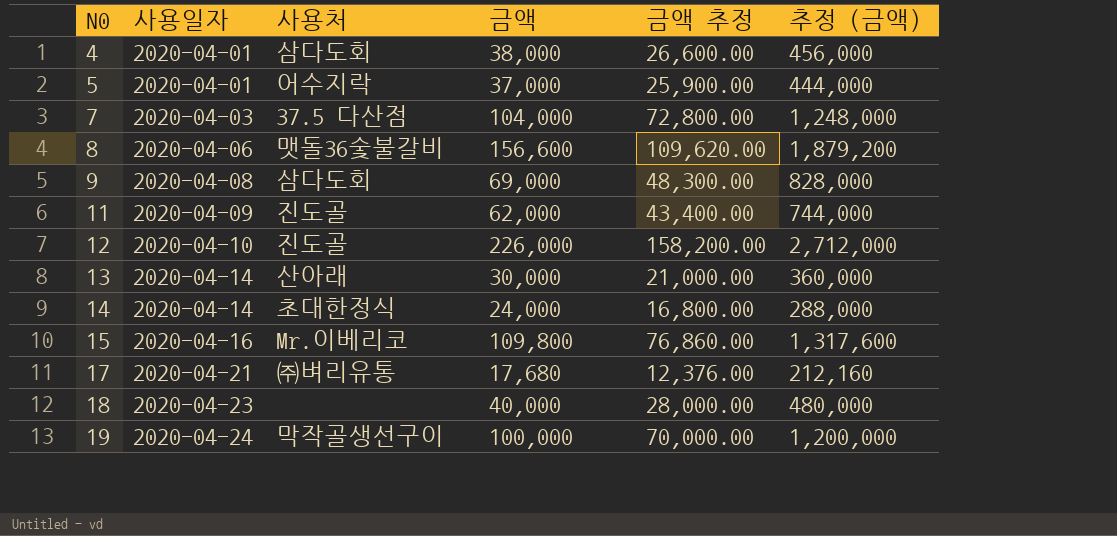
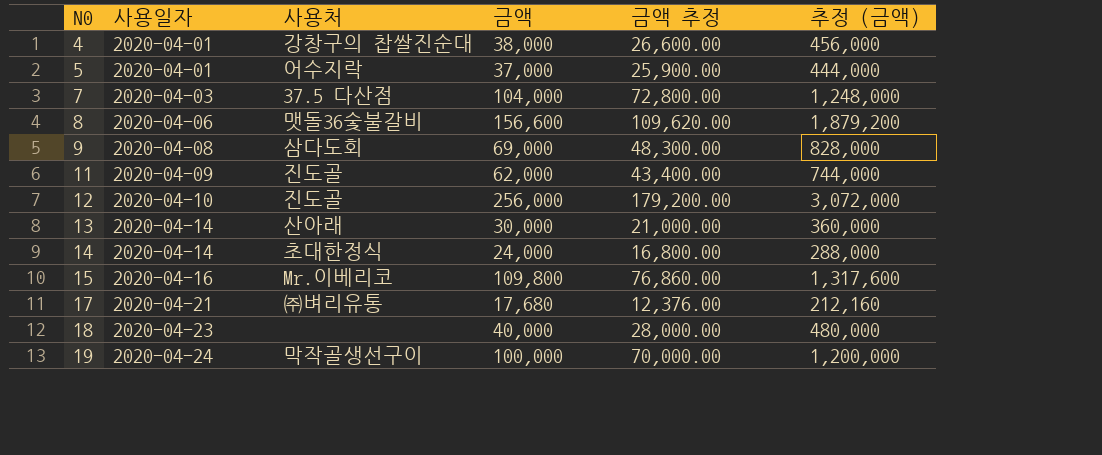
4 | 사용처: 삼다도회 -> 강창구의 찹쌀진순대
12 | 금액: 226,000 -> 256,000
12 | 금액 추정: 158,200.00 -> 179,200.00
12 | 추정 (금액): 2,712,000 -> 3,072,000

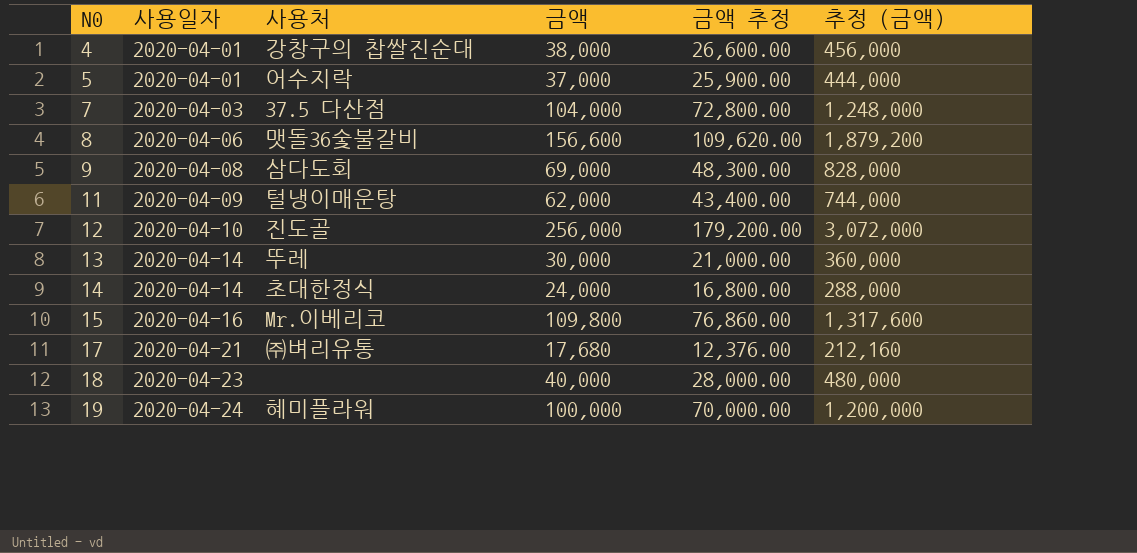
11 | 사용처: 진도골 -> 털냉이매운탕
13 | 사용처: 산아래 -> 뚜레
19 | 사용처: 막작골생선구이 -> 혜미플라워

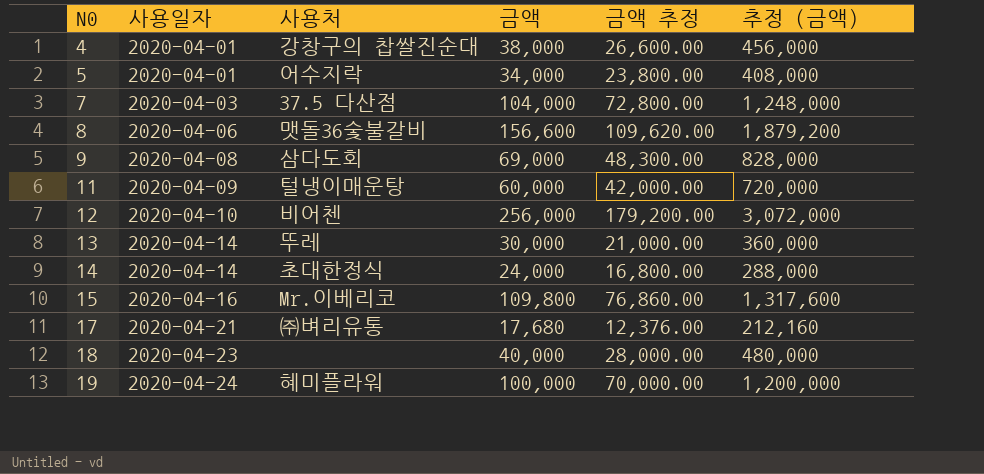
5 | 금액: 37,000 -> 34,000
5 | 금액 추정: 25,900.00 -> 23,800.00
5 | 추정 (금액): 444,000 -> 408,000
11 | 금액: 62,000 -> 60,000
11 | 금액 추정: 43,400.00 -> 42,000.00
11 | 추정 (금액): 744,000 -> 720,000
12 | 사용처: 진도골 -> 비어첸

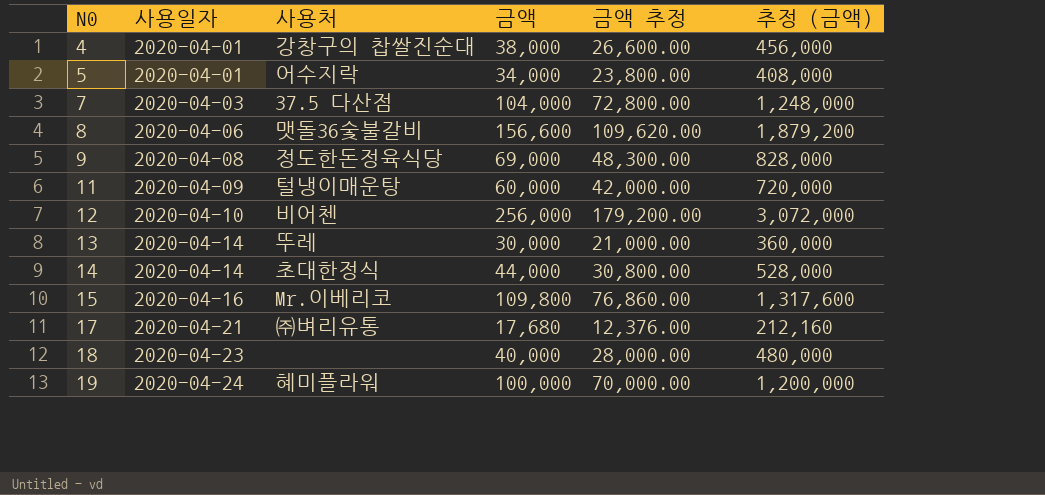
9 | 사용처: 삼다도회 -> 정도한돈정육식당
14 | 금액: 24,000 -> 44,000
14 | 금액 추정: 16,800.00 -> 30,800.00
14 | 추정 (금액): 288,000 -> 528,000

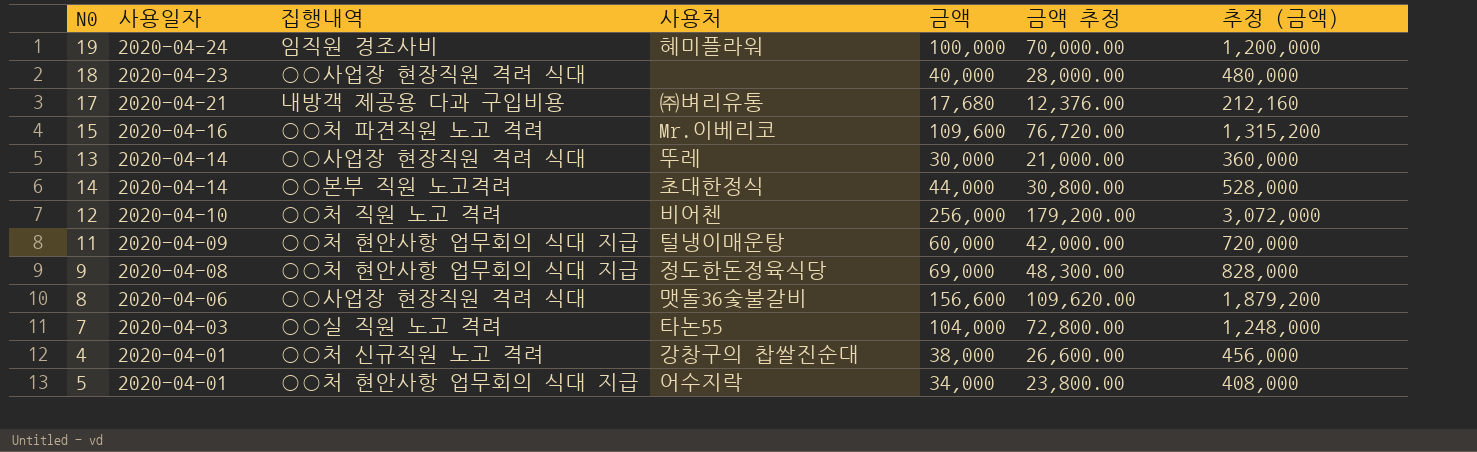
row order: N0 ascending -> 사용일자 descending
column 집행내역 | position: none -> 3
15 | 금액: 109,800 -> 109,600
15 | 금액 추정: 76,860.00 -> 76,720.00
15 | 추정 (금액): 1,317,600 -> 1,315,200
7 | 사용처: 37.5 다산점 -> 타논55

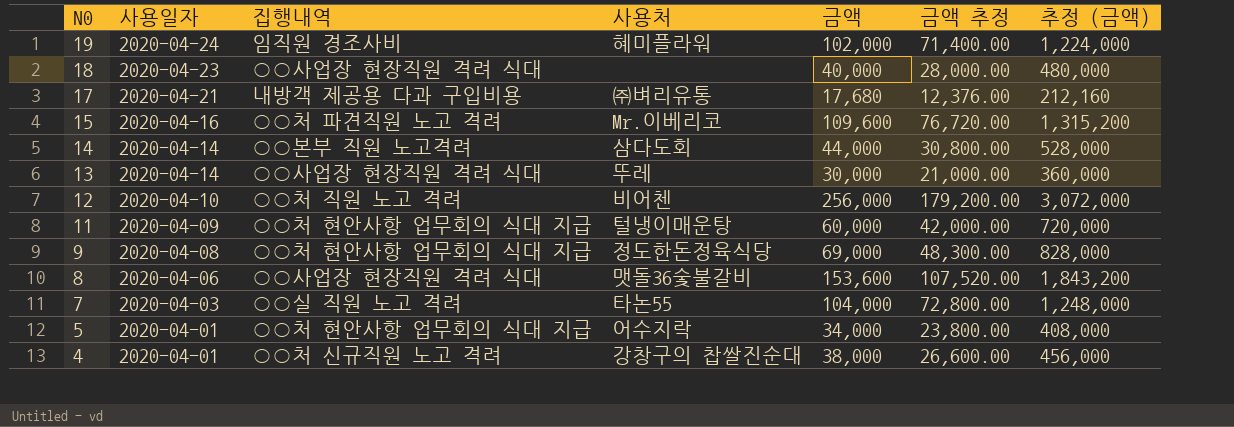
row order: 사용일자 descending -> N0 descending
19 | 금액: 100,000 -> 102,000
19 | 금액 추정: 70,000.00 -> 71,400.00
19 | 추정 (금액): 1,200,000 -> 1,224,000
14 | 사용처: 초대한정식 -> 삼다도회
8 | 금액: 156,600 -> 153,600
8 | 금액 추정: 109,620.00 -> 107,520.00
8 | 추정 (금액): 1,879,200 -> 1,843,200

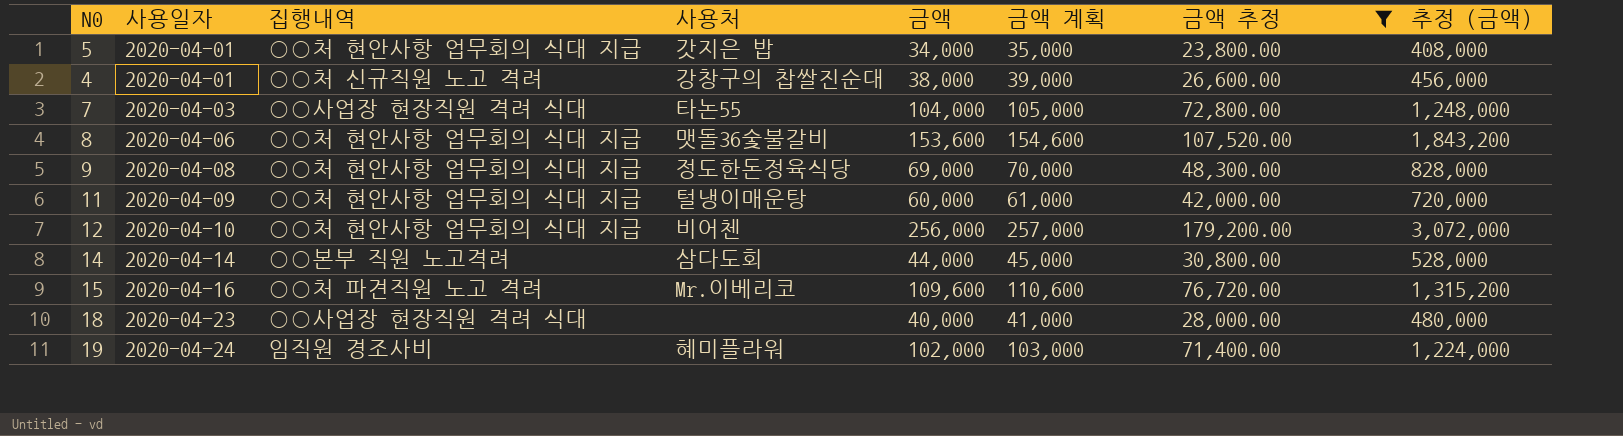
filter: none -> 금액 추정 >= 23,800.00
row order: N0 descending -> 사용일자 ascending
column 금액 계획 | formula: none -> [금액] + 1000
5 | 사용처: 어수지락 -> 갓지은 밥
7 | 집행내역: ○○실 직원 노고 격려 -> ○○사업장 현장직원 격려 식대
8 | 집행내역: ○○사업장 현장직원 격려 식대 -> ○○처 현안사항 업무회의 식대 지급
12 | 집행내역: ○○처 직원 노고 격려 -> ○○처 현안사항 업무회의 식대 지급

